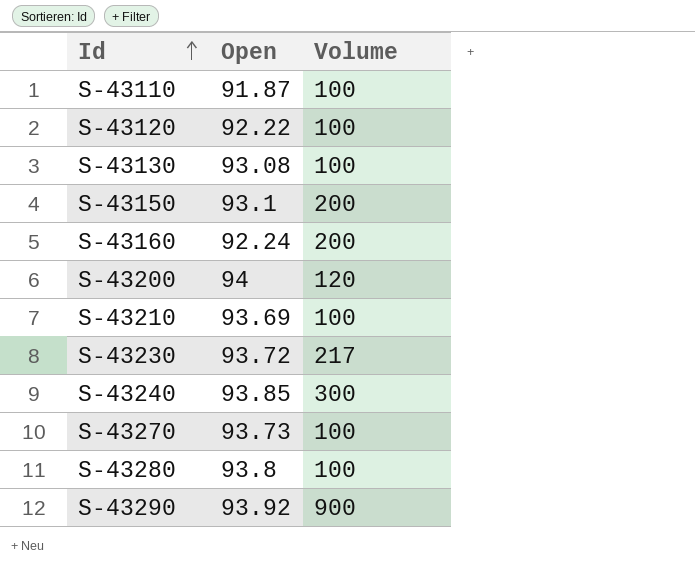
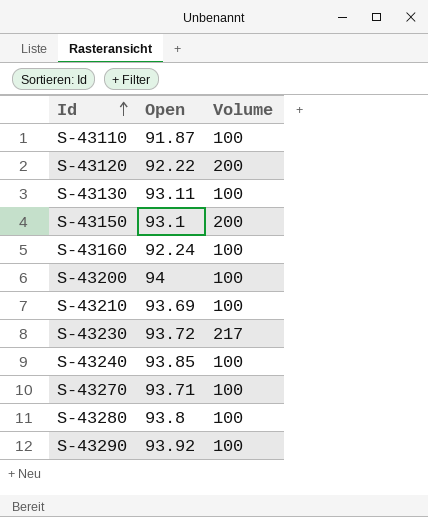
S-43120 | Volume: 100 -> 200
S-43130 | Open: 93.08 -> 93.11
S-43160 | Volume: 200 -> 100
S-43200 | Volume: 120 -> 100
S-43240 | Volume: 300 -> 100
S-43270 | Open: 93.73 -> 93.71
S-43290 | Volume: 900 -> 100

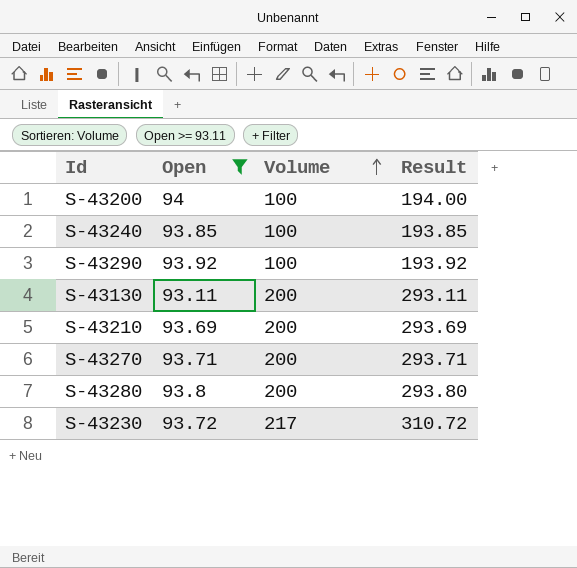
filter: none -> Open >= 93.11
row order: Id ascending -> Volume ascending
column Result | formula: none -> [Open] + [Volume]
S-43130 | Volume: 100 -> 200
S-43210 | Volume: 100 -> 200
S-43270 | Volume: 100 -> 200
S-43280 | Volume: 100 -> 200

